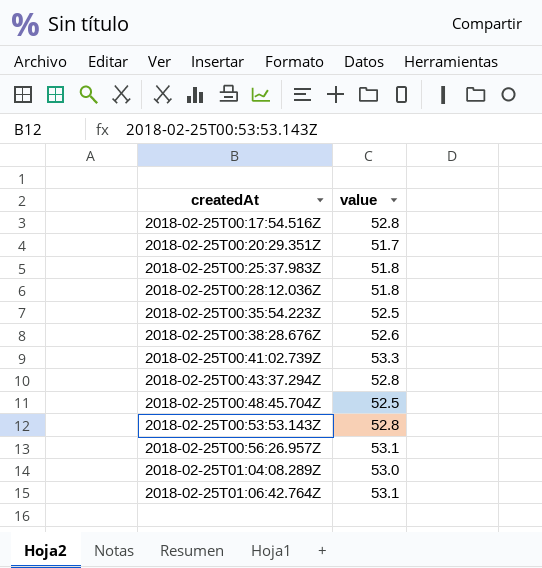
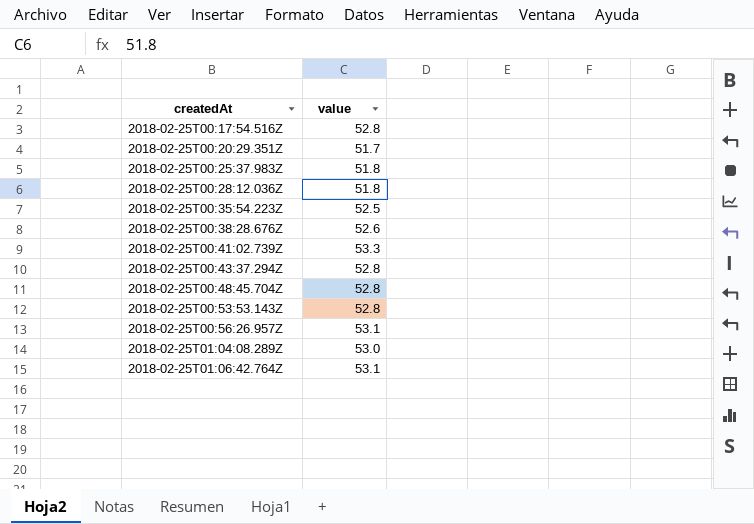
2018-02-25T00:48:45.704Z | value: 52.5 -> 52.8

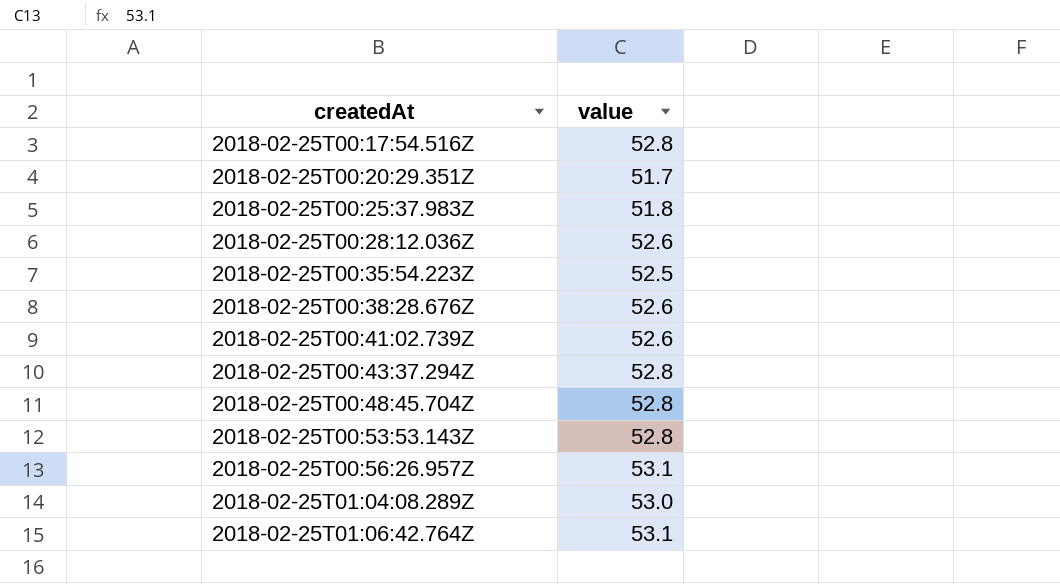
2018-02-25T00:28:12.036Z | value: 51.8 -> 52.6
2018-02-25T00:41:02.739Z | value: 53.3 -> 52.6

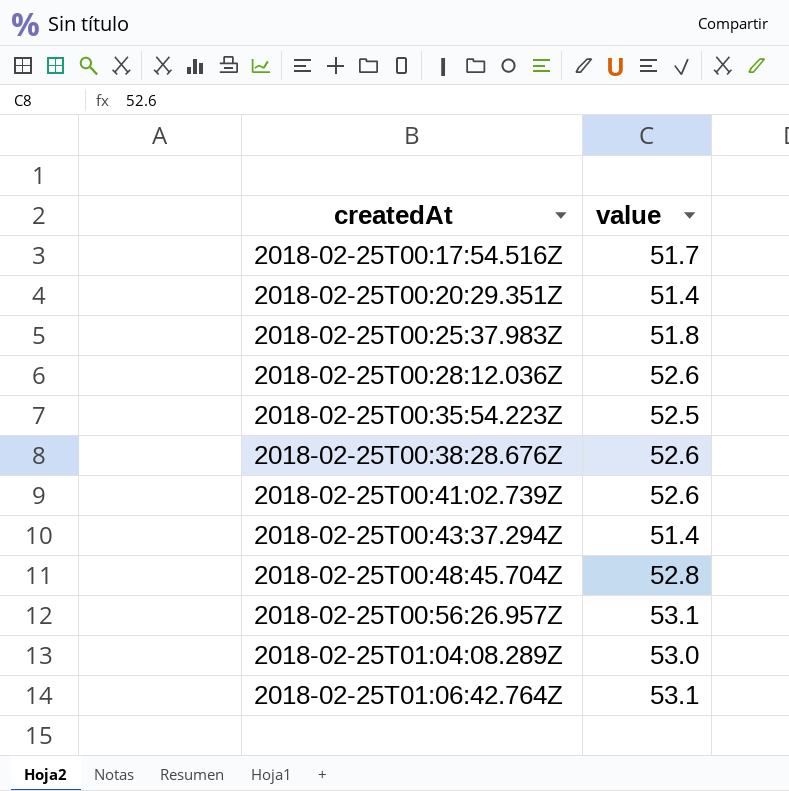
row 2018-02-25T00:53:53.143Z: 52.8 -> none
2018-02-25T00:17:54.516Z | value: 52.8 -> 51.7
2018-02-25T00:20:29.351Z | value: 51.7 -> 51.4
2018-02-25T00:43:37.294Z | value: 52.8 -> 51.4

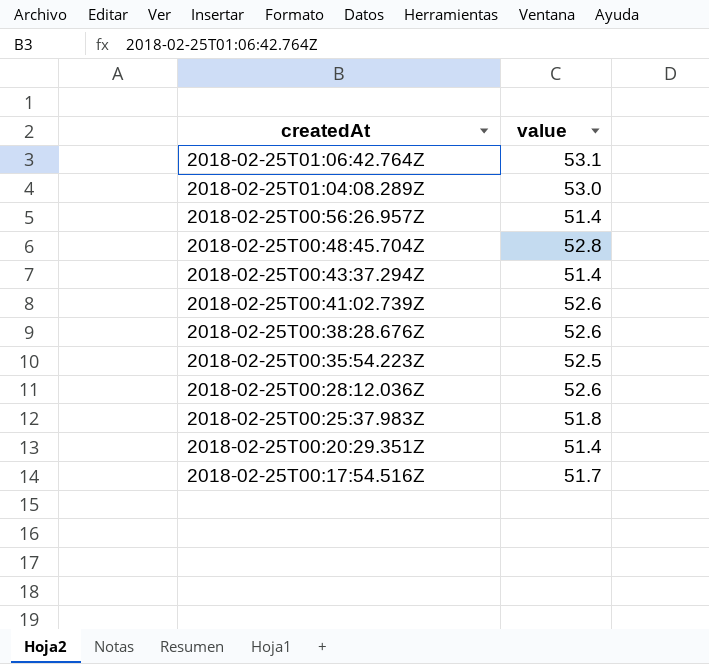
row order: createdAt ascending -> createdAt descending
2018-02-25T00:56:26.957Z | value: 53.1 -> 51.4

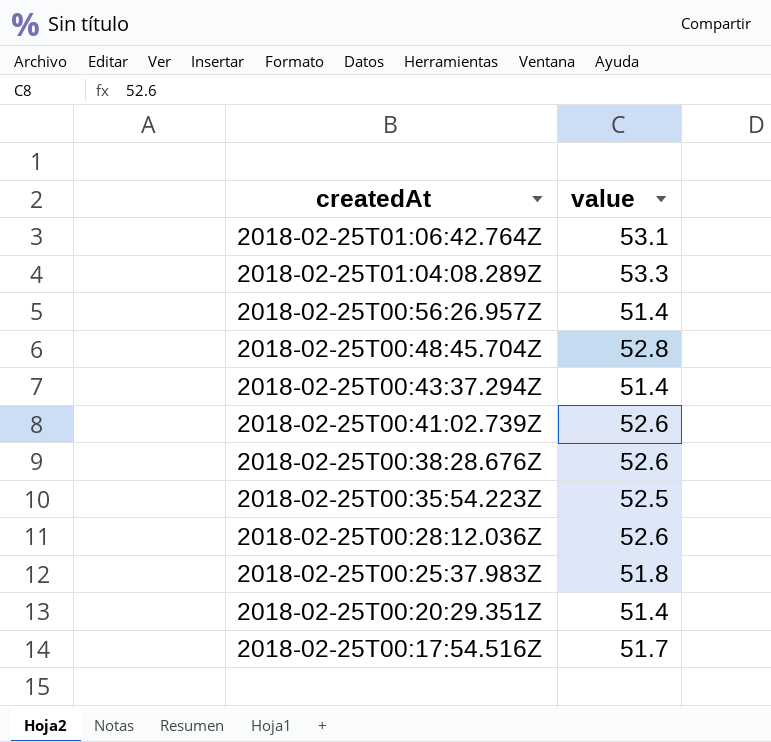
2018-02-25T01:04:08.289Z | value: 53.0 -> 53.3

